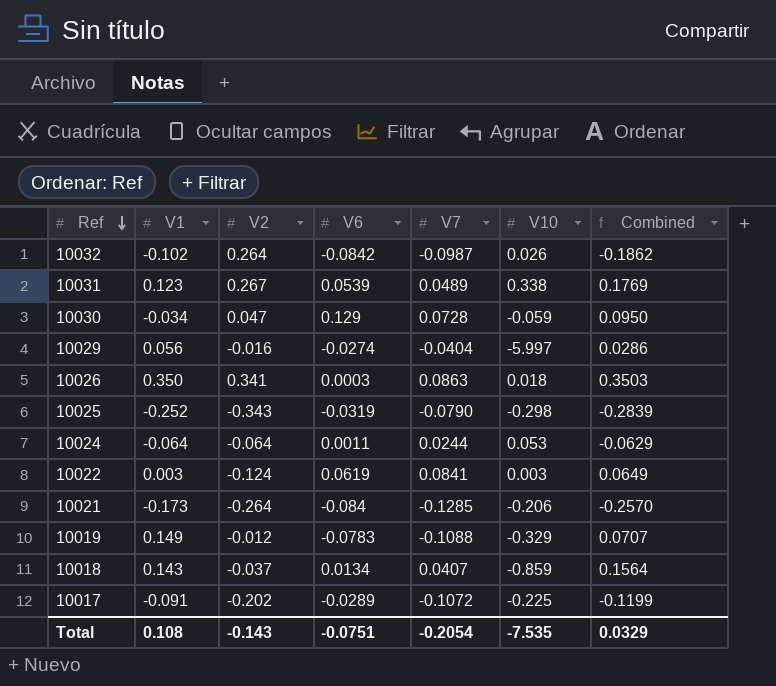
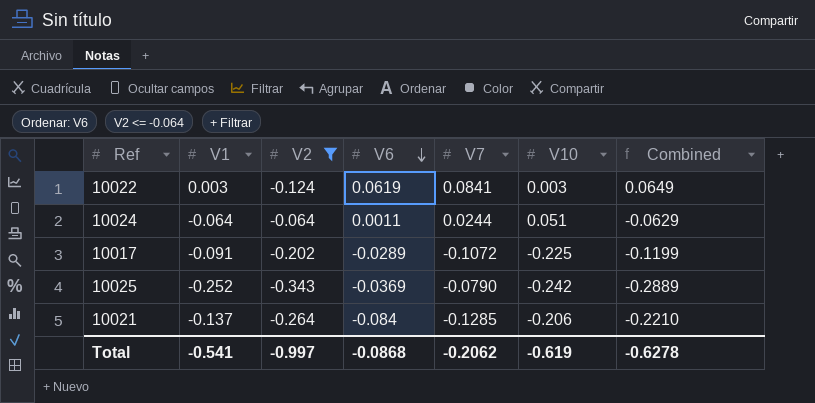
filter: none -> V2 <= -0.064
row order: Ref descending -> V6 descending
10024 | V10: 0.053 -> 0.051
10025 | V6: -0.0319 -> -0.0369
10025 | V10: -0.298 -> -0.242
10025 | Combined: -0.2839 -> -0.2889
10021 | V1: -0.173 -> -0.137
10021 | Combined: -0.2570 -> -0.2210
Total | V1: 0.108 -> -0.541
Total | V2: -0.143 -> -0.997
Total | V6: -0.0751 -> -0.0868
Total | V7: -0.2054 -> -0.2062
Total | V10: -7.535 -> -0.619
Total | Combined: 0.0329 -> -0.6278

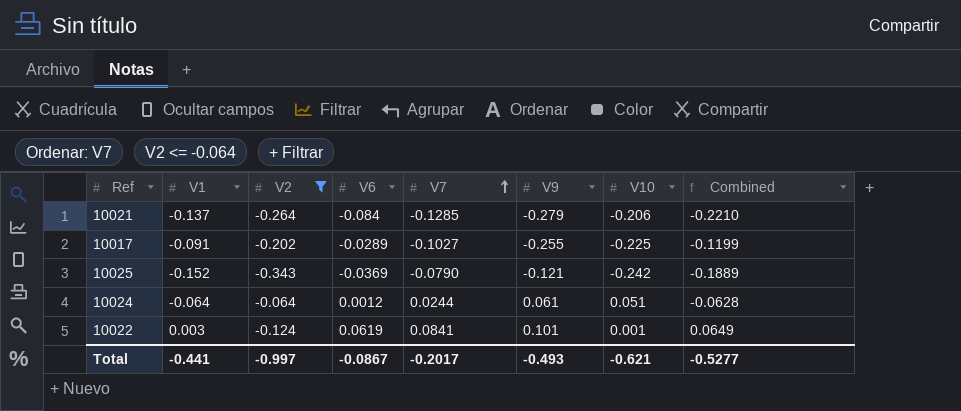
row order: V6 descending -> V7 ascending
column V9 | position: none -> 6
10017 | V7: -0.1072 -> -0.1027
10025 | V1: -0.252 -> -0.152
10025 | Combined: -0.2889 -> -0.1889
10024 | V6: 0.0011 -> 0.0012
10024 | Combined: -0.0629 -> -0.0628
10022 | V10: 0.003 -> 0.001
Total | V1: -0.541 -> -0.441
Total | V6: -0.0868 -> -0.0867
Total | V7: -0.2062 -> -0.2017
Total | V10: -0.619 -> -0.621
Total | Combined: -0.6278 -> -0.5277

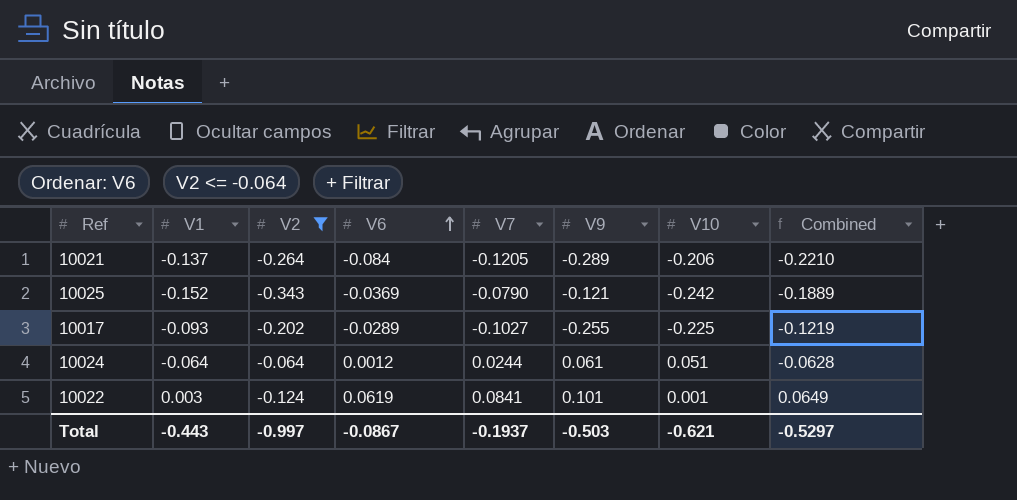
row order: V7 ascending -> V6 ascending
10021 | V7: -0.1285 -> -0.1205
10021 | V9: -0.279 -> -0.289
10017 | V1: -0.091 -> -0.093
10017 | Combined: -0.1199 -> -0.1219
Total | V1: -0.441 -> -0.443
Total | V7: -0.2017 -> -0.1937
Total | V9: -0.493 -> -0.503
Total | Combined: -0.5277 -> -0.5297

